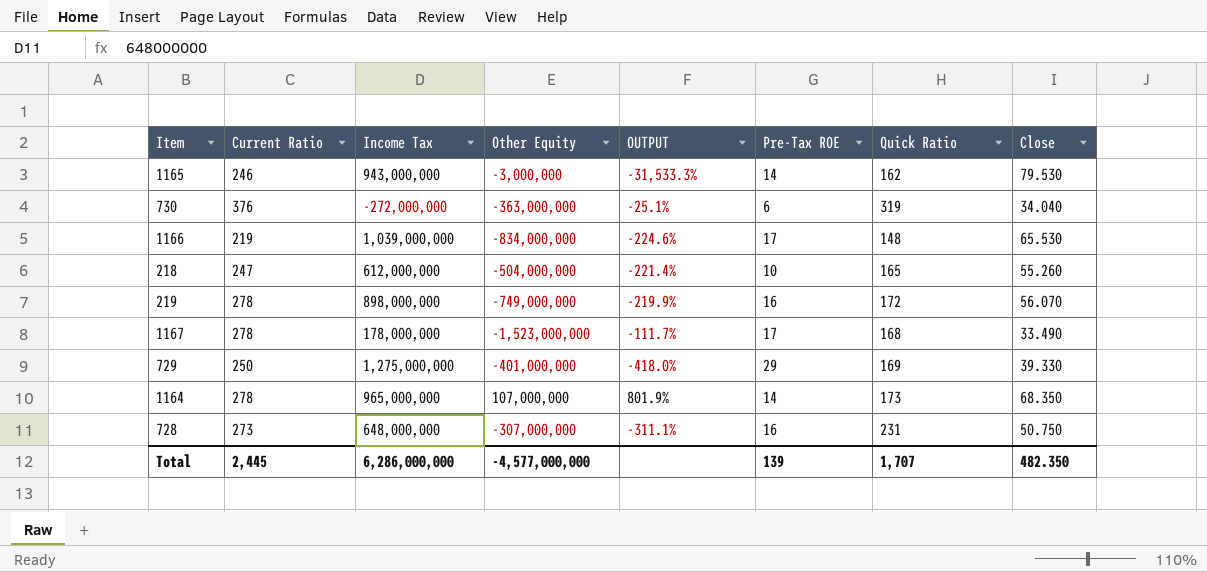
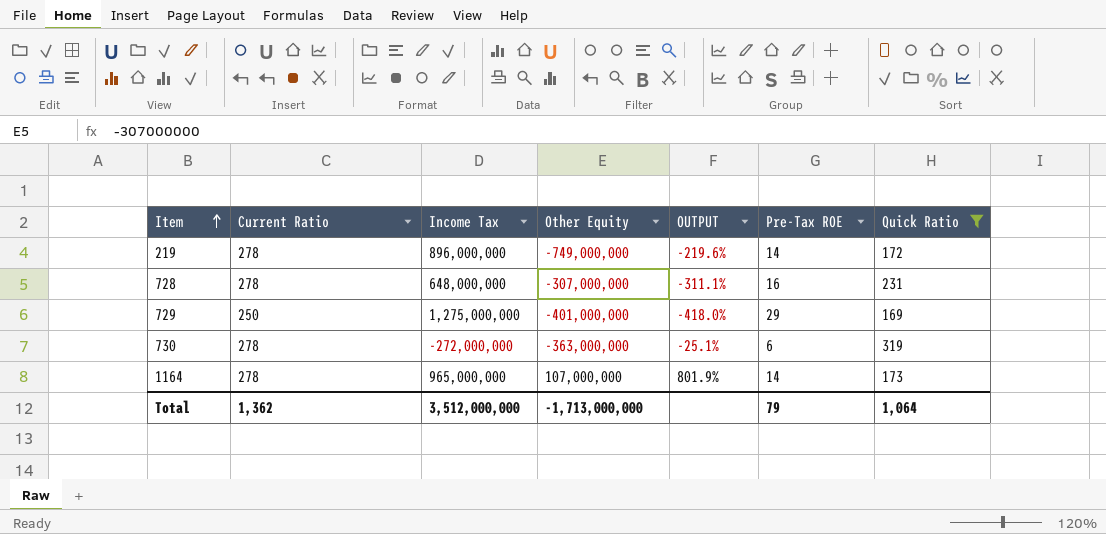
filter: none -> Quick Ratio >= 169
row order: none -> Item ascending
column Close | position: 8 -> none
219 | Income Tax: 898,000,000 -> 896,000,000
219 | OUTPUT: -219.9% -> -219.6%
219 | Pre-Tax ROE: 16 -> 14
728 | Current Ratio: 273 -> 278
730 | Current Ratio: 376 -> 278
Total | Current Ratio: 2,445 -> 1,362
Total | Income Tax: 6,286,000,000 -> 3,512,000,000
Total | Other Equity: -4,577,000,000 -> -1,713,000,000
Total | Pre-Tax ROE: 139 -> 79
Total | Quick Ratio: 1,707 -> 1,064

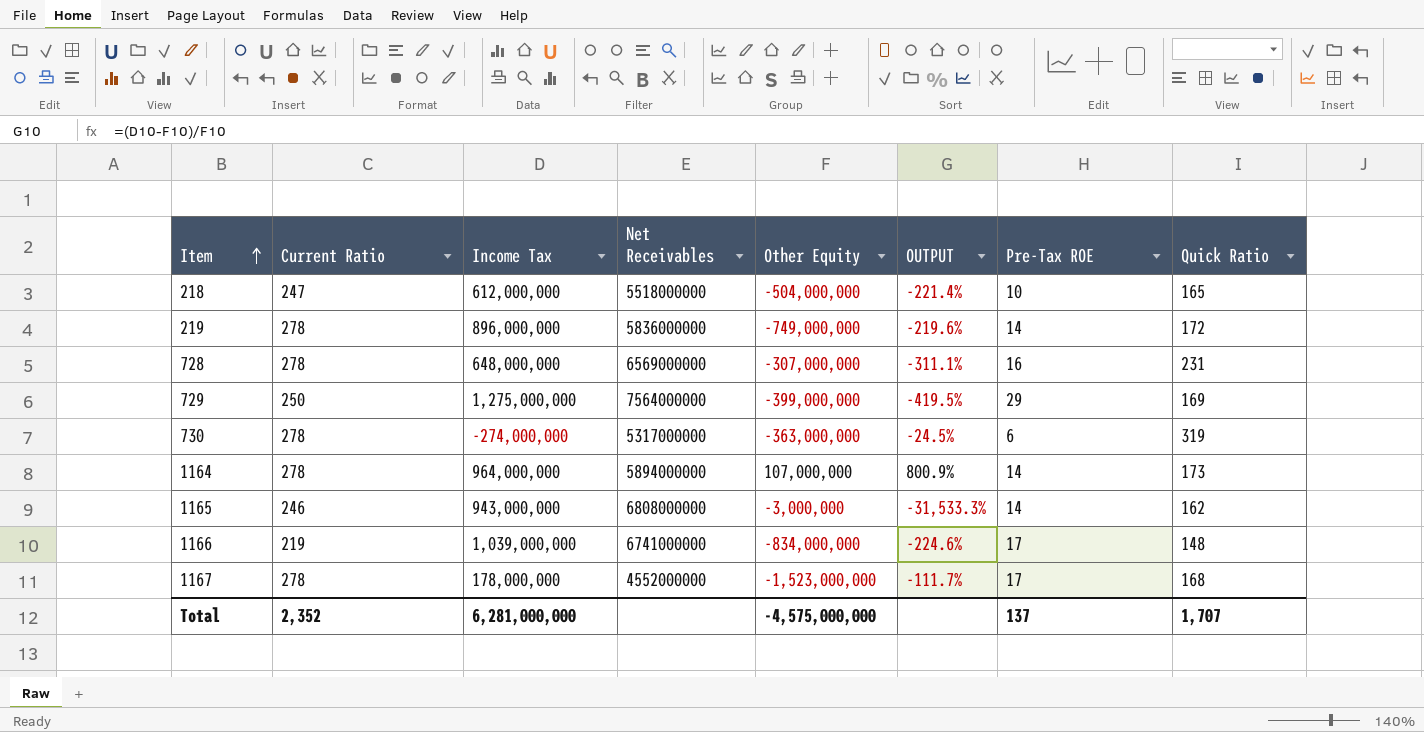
filter: Quick Ratio >= 169 -> none
column Net Receivables | position: none -> 4
729 | Other Equity: -401,000,000 -> -399,000,000
729 | OUTPUT: -418.0% -> -419.5%
730 | Income Tax: -272,000,000 -> -274,000,000
730 | OUTPUT: -25.1% -> -24.5%
1164 | Income Tax: 965,000,000 -> 964,000,000
1164 | OUTPUT: 801.9% -> 800.9%
Total | Current Ratio: 1,362 -> 2,352
Total | Income Tax: 3,512,000,000 -> 6,281,000,000
Total | Other Equity: -1,713,000,000 -> -4,575,000,000
Total | Pre-Tax ROE: 79 -> 137
Total | Quick Ratio: 1,064 -> 1,707

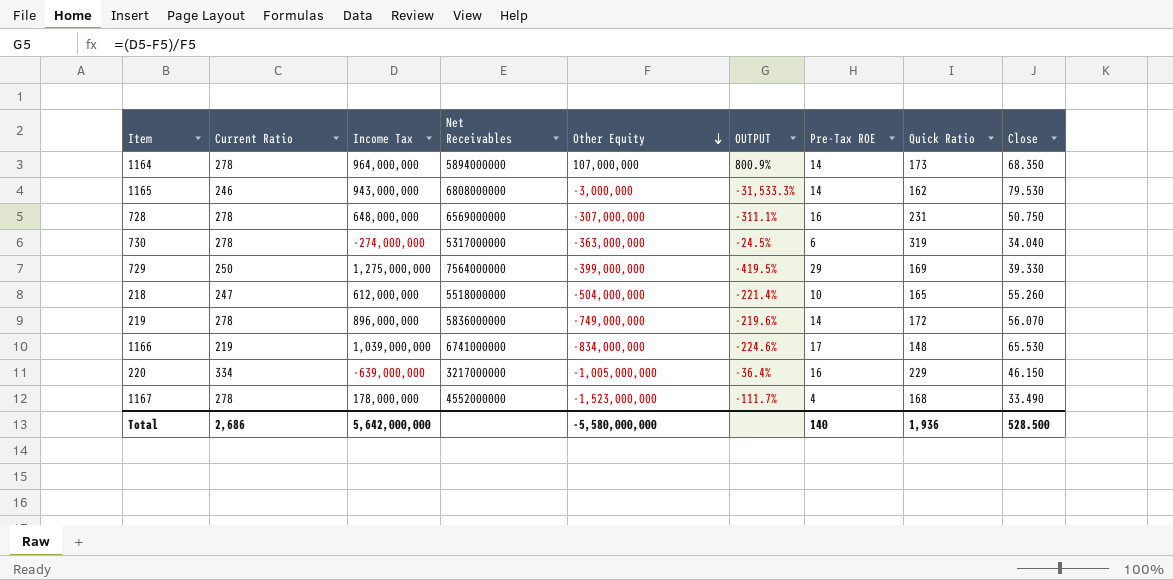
row order: Item ascending -> Other Equity descending
column Close | position: none -> 9
row 220: none -> 334 | -639,000,000 | 3217000000 | -1,005,000,000 | -36.4% | 16 | 229 | 46.150
1167 | Pre-Tax ROE: 17 -> 4
Total | Current Ratio: 2,352 -> 2,686
Total | Income Tax: 6,281,000,000 -> 5,642,000,000
Total | Other Equity: -4,575,000,000 -> -5,580,000,000
Total | Pre-Tax ROE: 137 -> 140
Total | Quick Ratio: 1,707 -> 1,936

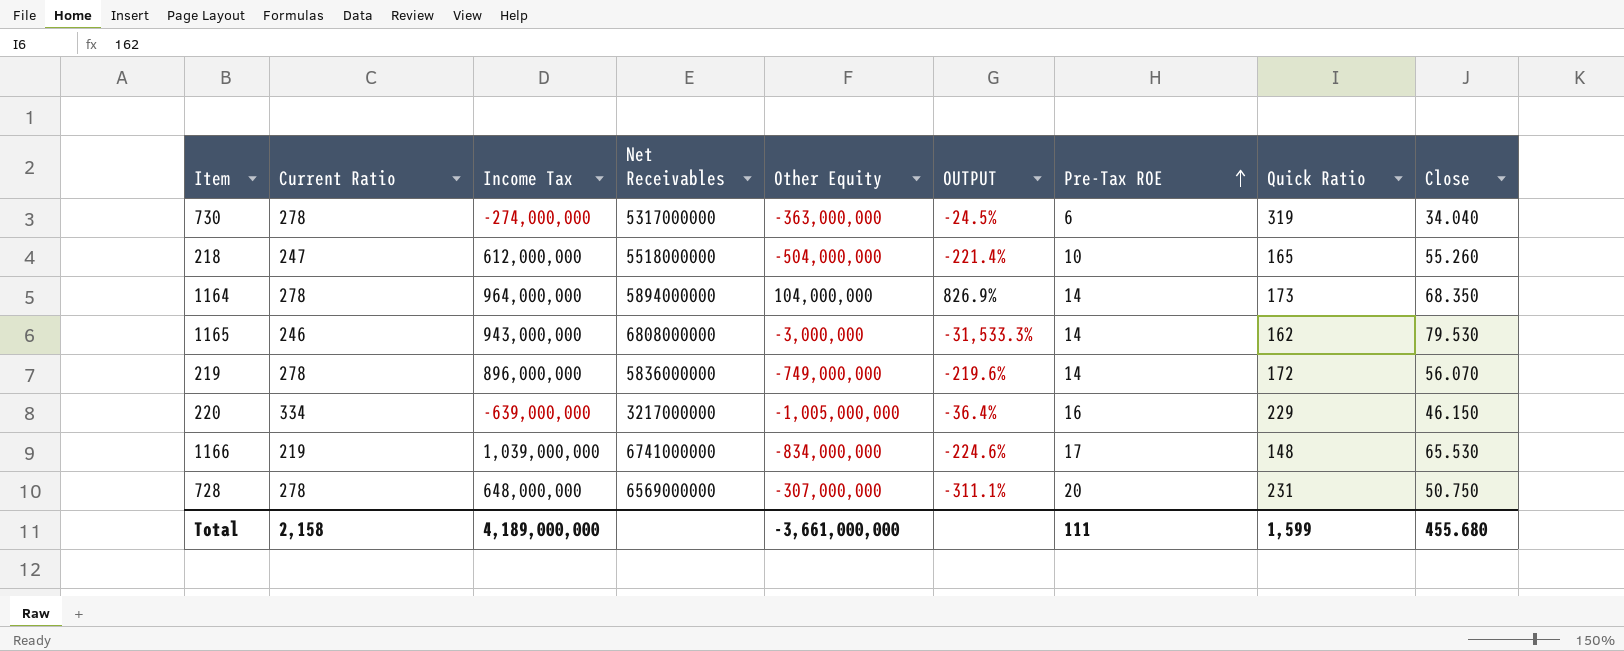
row order: Other Equity descending -> Pre-Tax ROE ascending
row 729: 250 | 1,275,000,000 | 7564000000 | -399,000,000 | -419.5% | 29 | 169 | 39.330 -> none
row 1167: 278 | 178,000,000 | 4552000000 | -1,523,000,000 | -111.7% | 4 | 168 | 33.490 -> none
1164 | Other Equity: 107,000,000 -> 104,000,000
1164 | OUTPUT: 800.9% -> 826.9%
728 | Pre-Tax ROE: 16 -> 20
Total | Current Ratio: 2,686 -> 2,158
Total | Income Tax: 5,642,000,000 -> 4,189,000,000
Total | Other Equity: -5,580,000,000 -> -3,661,000,000
Total | Pre-Tax ROE: 140 -> 111
Total | Quick Ratio: 1,936 -> 1,599
Total | Close: 528.500 -> 455.680

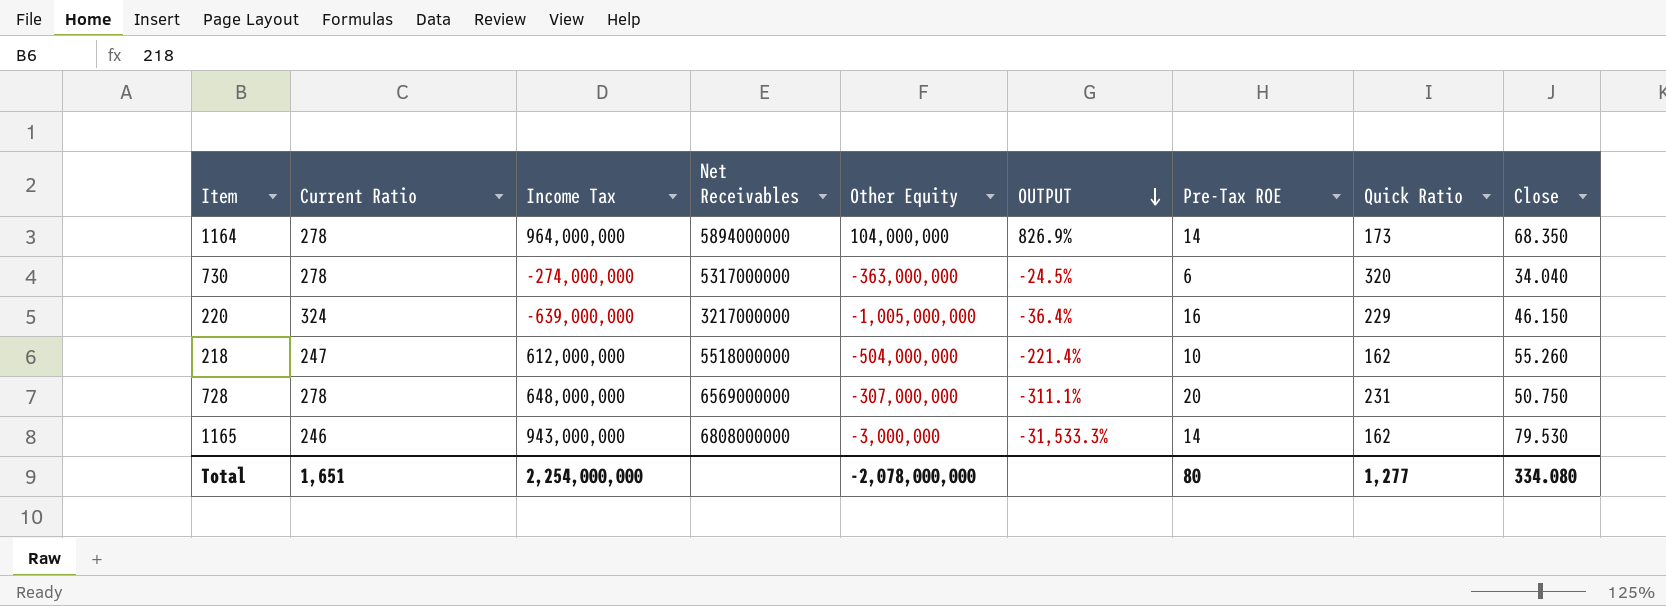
row order: Pre-Tax ROE ascending -> OUTPUT descending
row 219: 278 | 896,000,000 | 5836000000 | -749,000,000 | -219.6% | 14 | 172 | 56.070 -> none
row 1166: 219 | 1,039,000,000 | 6741000000 | -834,000,000 | -224.6% | 17 | 148 | 65.530 -> none
730 | Quick Ratio: 319 -> 320
220 | Current Ratio: 334 -> 324
218 | Quick Ratio: 165 -> 162
Total | Current Ratio: 2,158 -> 1,651
Total | Income Tax: 4,189,000,000 -> 2,254,000,000
Total | Other Equity: -3,661,000,000 -> -2,078,000,000
Total | Pre-Tax ROE: 111 -> 80
Total | Quick Ratio: 1,599 -> 1,277
Total | Close: 455.680 -> 334.080

